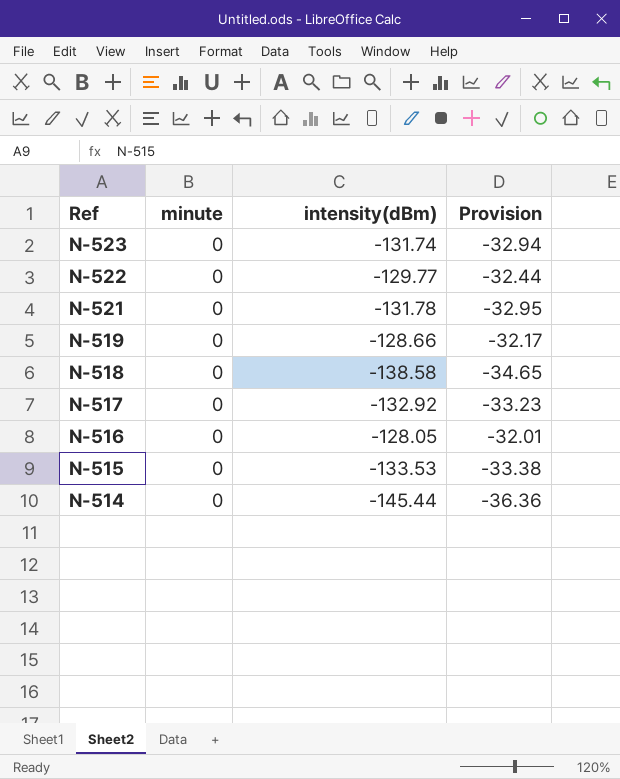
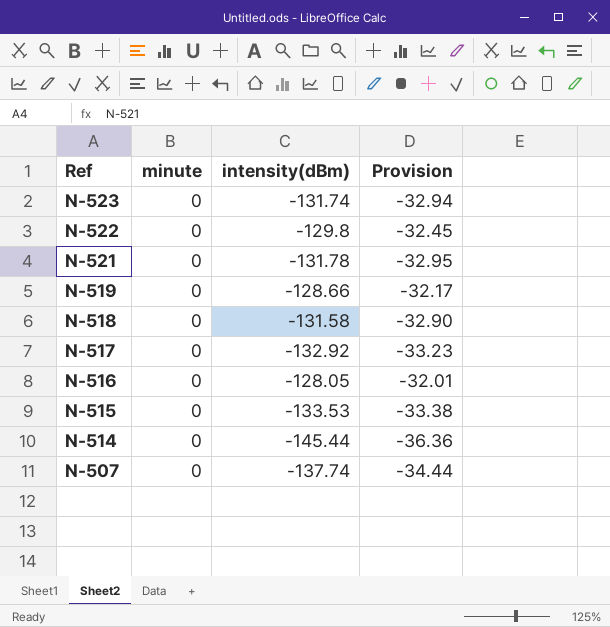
N-522 | intensity(dBm): -129.77 -> -129.8
N-522 | Provision: -32.44 -> -32.45
N-518 | intensity(dBm): -138.58 -> -131.58
N-518 | Provision: -34.65 -> -32.90
row N-507: none -> 0 | -137.74 | -34.44

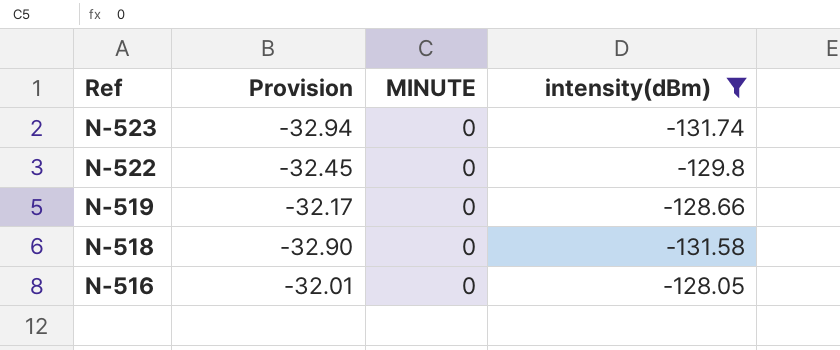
filter: none -> intensity(dBm) >= -131.74
column Provision | position: 4 -> 2
column name: minute -> MINUTE

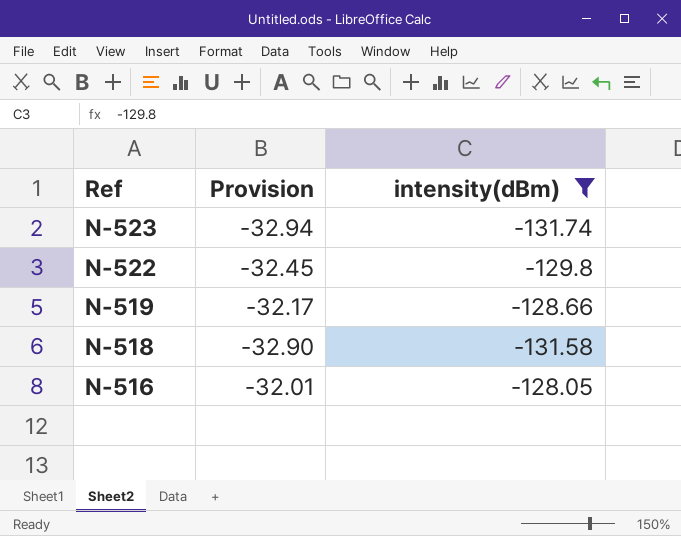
column MINUTE | position: 3 -> none

